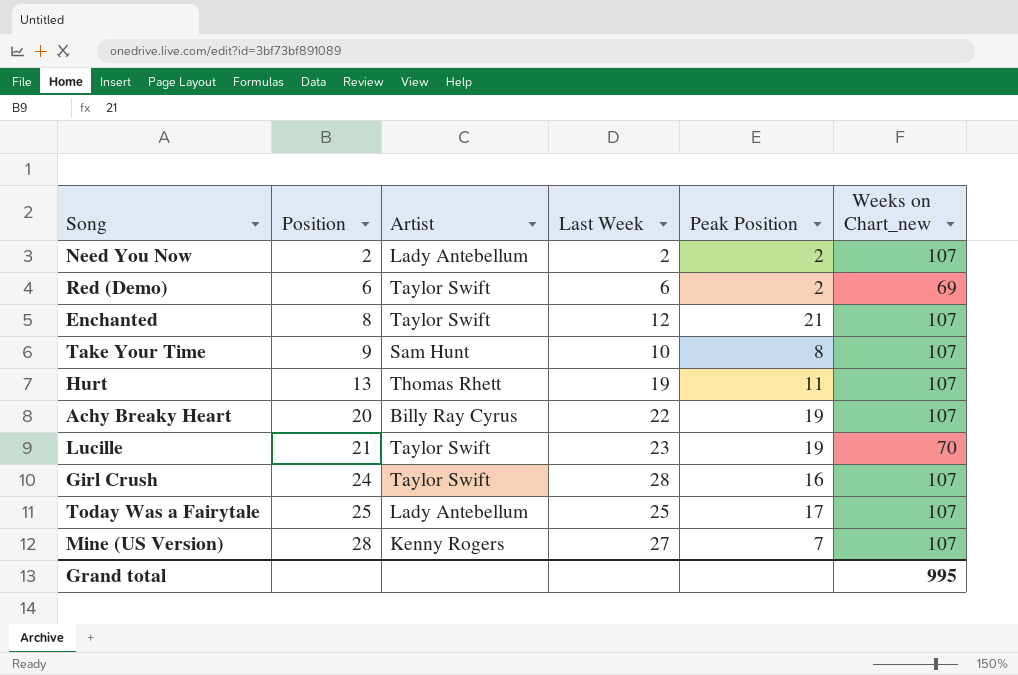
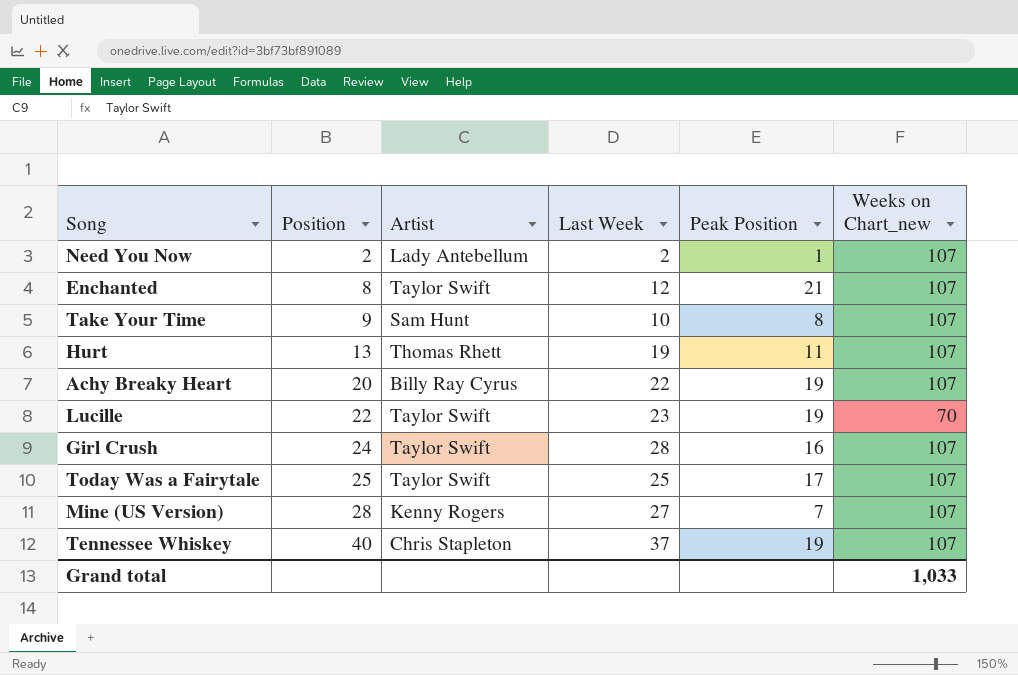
row Red (Demo): 6 | Taylor Swift | 6 | 2 | 69 -> none
Need You Now | Peak Position: 2 -> 1
Lucille | Position: 21 -> 22
Today Was a Fairytale | Artist: Lady Antebellum -> Taylor Swift
row Tennessee Whiskey: none -> 40 | Chris Stapleton | 37 | 19 | 107
Grand total | Weeks on Chart_new: 995 -> 1,033

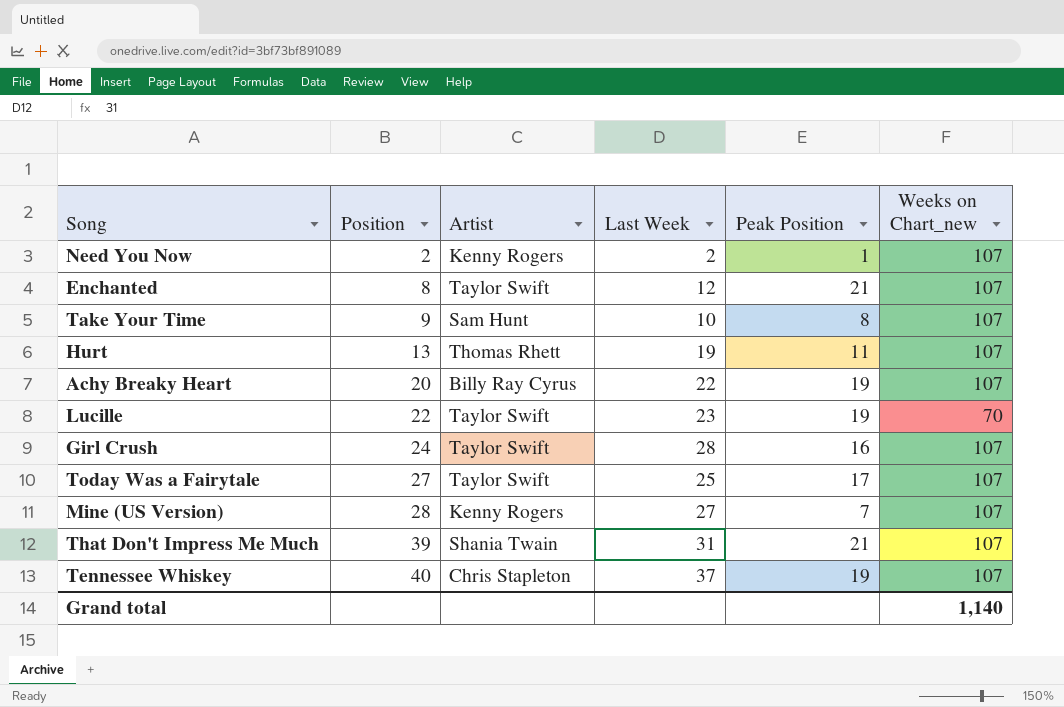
Need You Now | Artist: Lady Antebellum -> Kenny Rogers
Today Was a Fairytale | Position: 25 -> 27
row That Don't Impress Me Much: none -> 39 | Shania Twain | 31 | 21 | 107
Grand total | Weeks on Chart_new: 1,033 -> 1,140

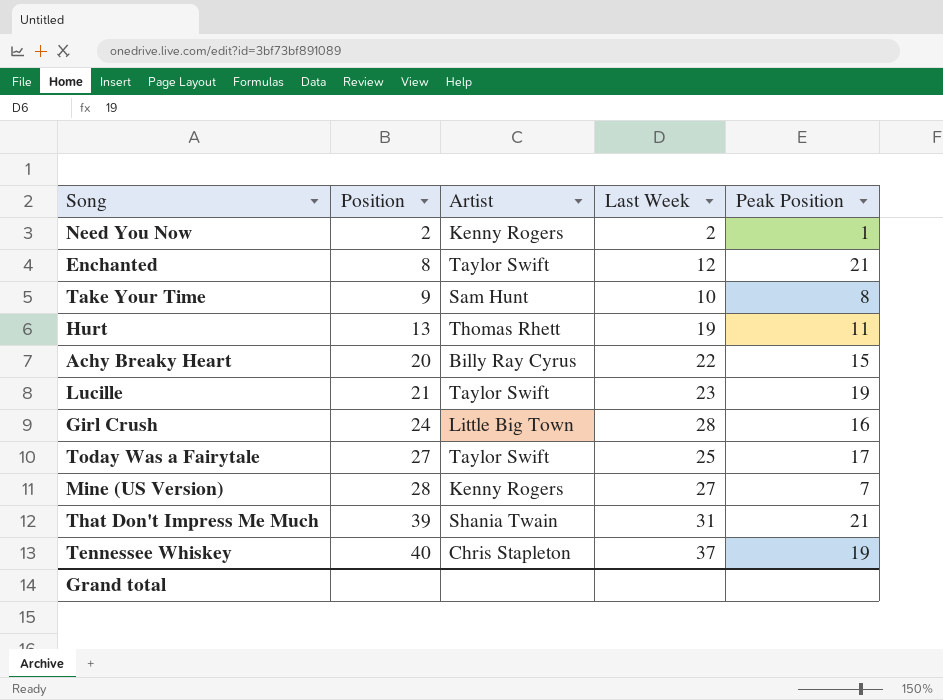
column Weeks on Chart_new | position: 6 -> none
Achy Breaky Heart | Peak Position: 19 -> 15
Lucille | Position: 22 -> 21
Girl Crush | Artist: Taylor Swift -> Little Big Town

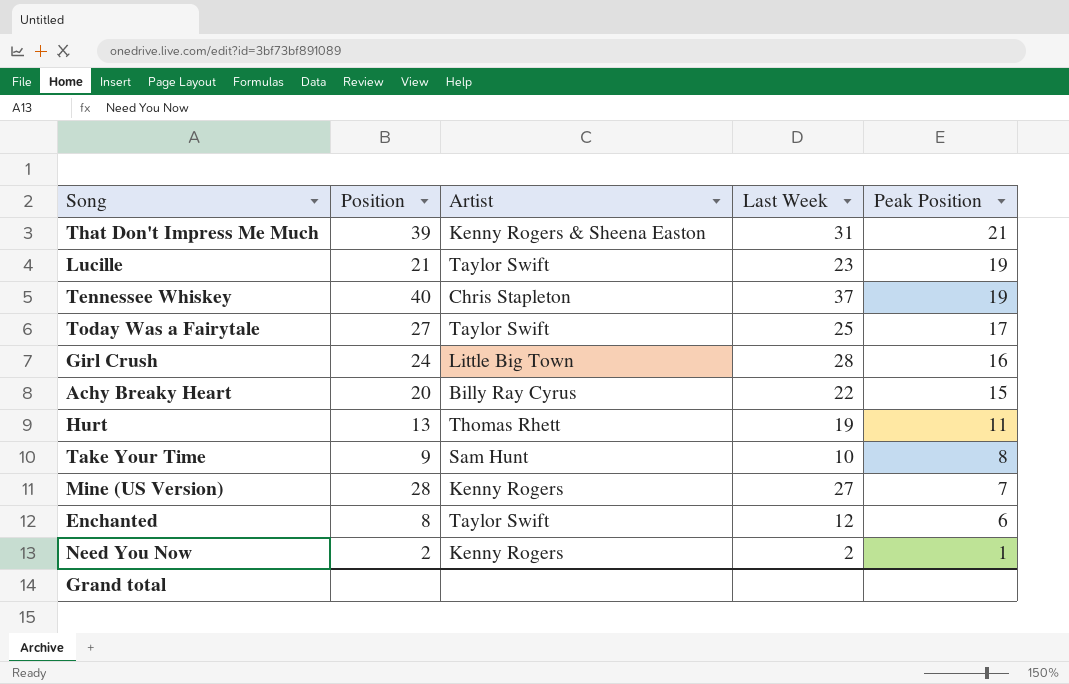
row order: Position ascending -> Peak Position descending
That Don't Impress Me Much | Artist: Shania Twain -> Kenny Rogers & Sheena Easton
Enchanted | Peak Position: 21 -> 6

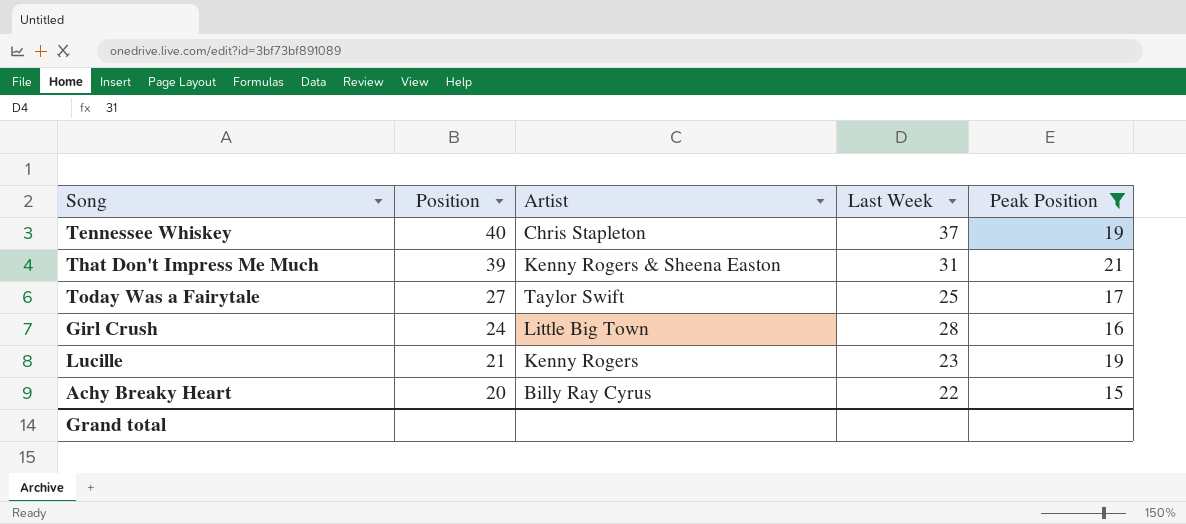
filter: none -> Peak Position >= 15
row order: Peak Position descending -> Position descending
Lucille | Artist: Taylor Swift -> Kenny Rogers

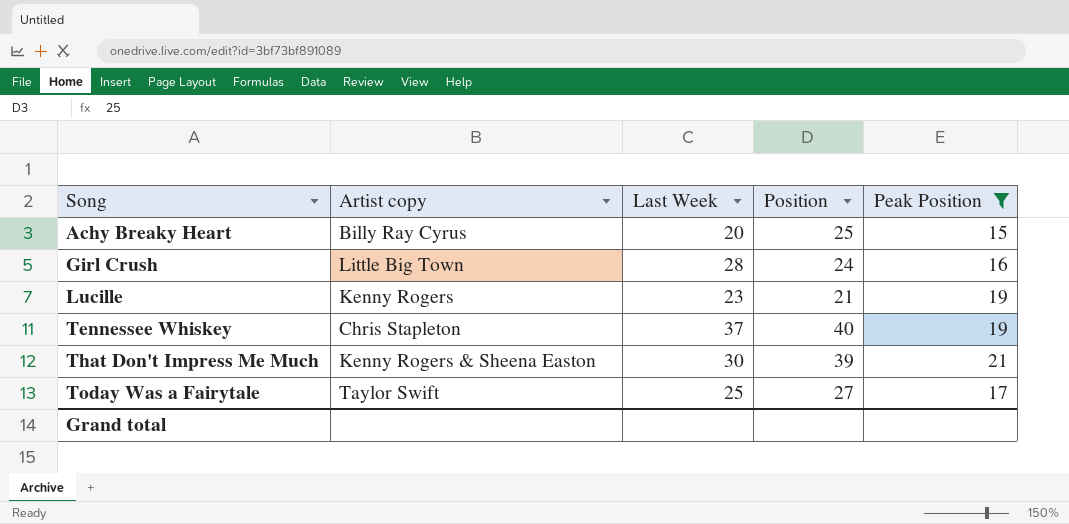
row order: Position descending -> Song ascending
column name: Artist -> Artist copy
column Position | position: 2 -> 4
Achy Breaky Heart | Last Week: 22 -> 20
Achy Breaky Heart | Position: 20 -> 25
That Don't Impress Me Much | Last Week: 31 -> 30

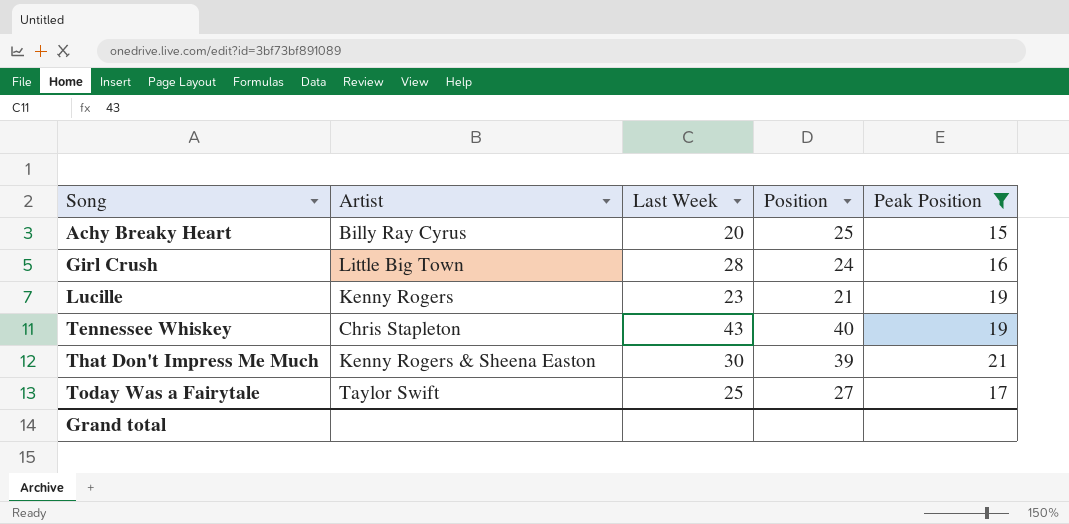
column name: Artist copy -> Artist
Tennessee Whiskey | Last Week: 37 -> 43

